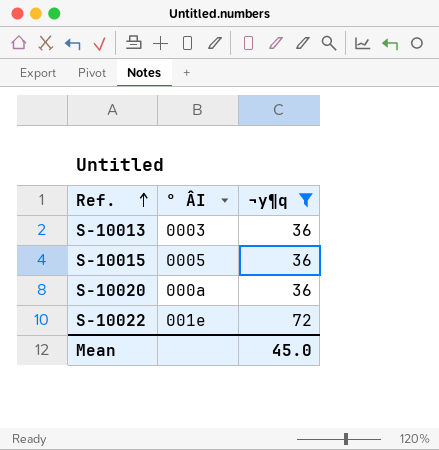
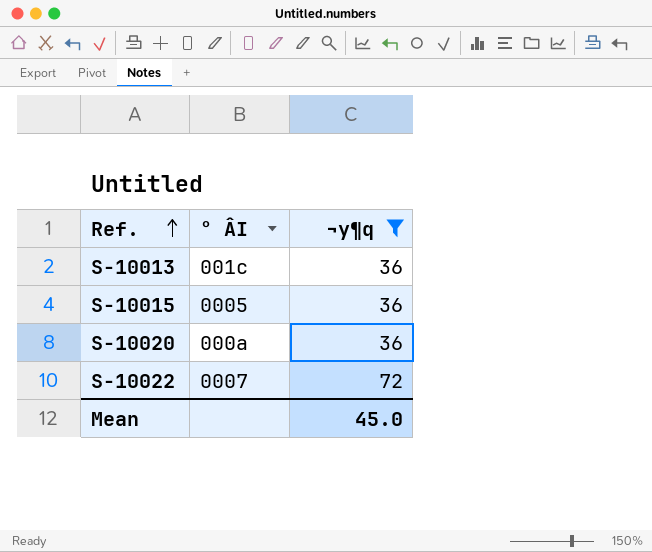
S-10013 | ° ÂI: 0003 -> 001c
S-10022 | ° ÂI: 001e -> 0007

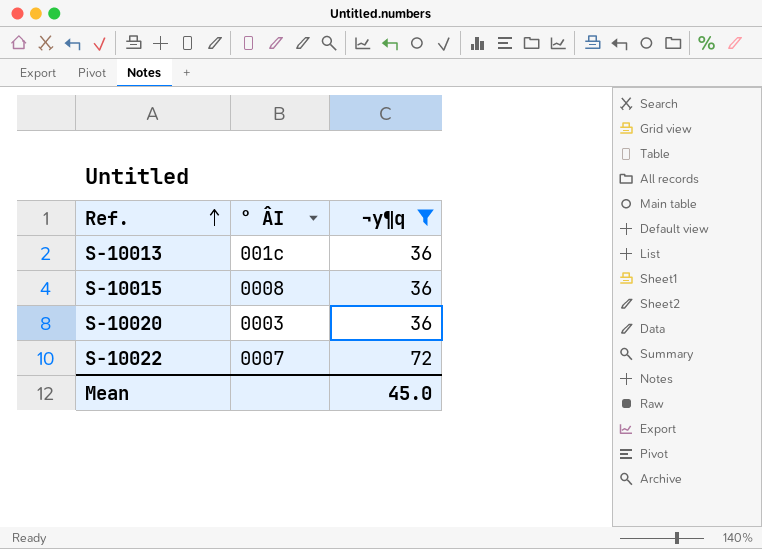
S-10015 | ° ÂI: 0005 -> 0008
S-10020 | ° ÂI: 000a -> 0003

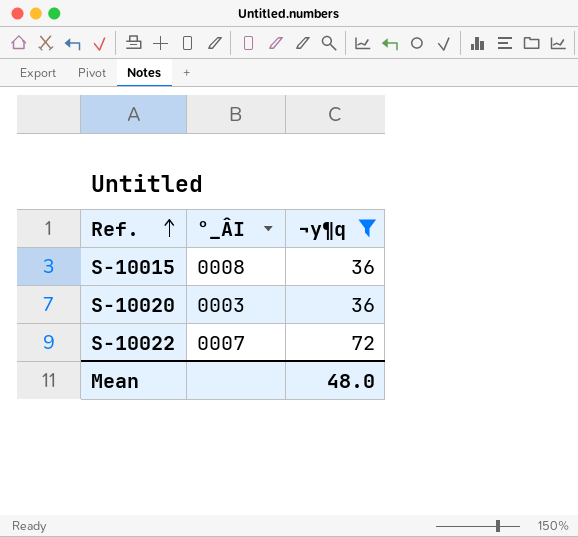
column name: ° ÂI -> °_ÂI
row S-10013: 001c | 36 -> none
Mean | ¬y¶q: 45.0 -> 48.0

